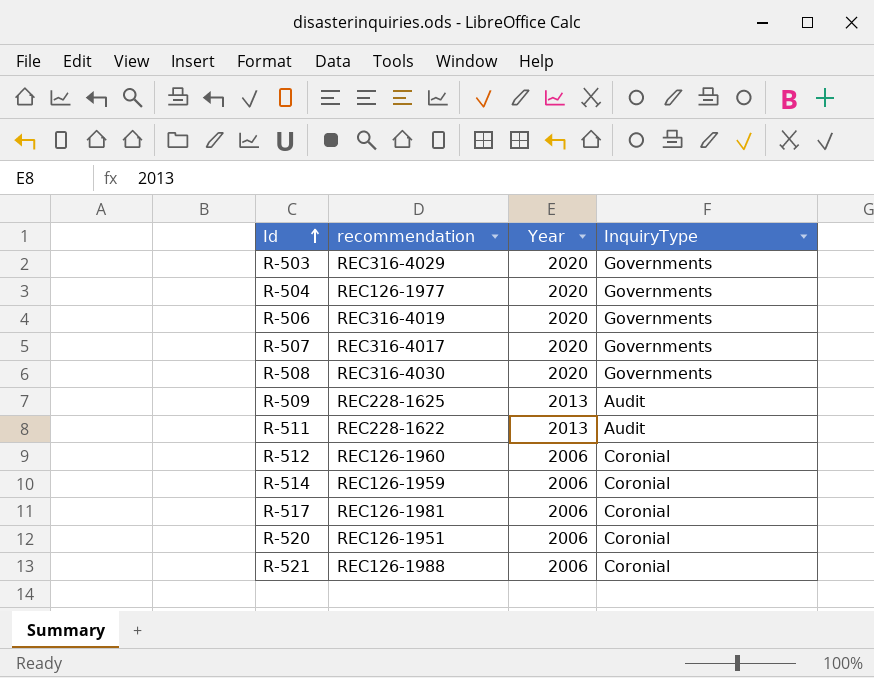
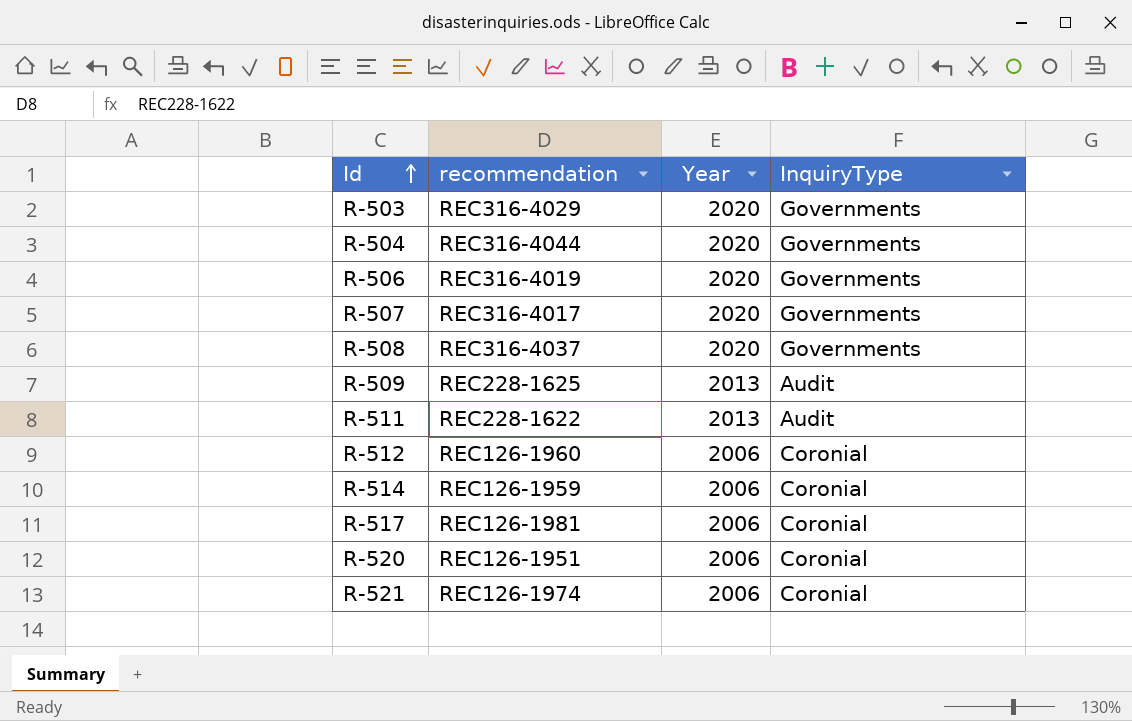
R-504 | recommendation: REC126-1977 -> REC316-4044
R-508 | recommendation: REC316-4030 -> REC316-4037
R-521 | recommendation: REC126-1988 -> REC126-1974

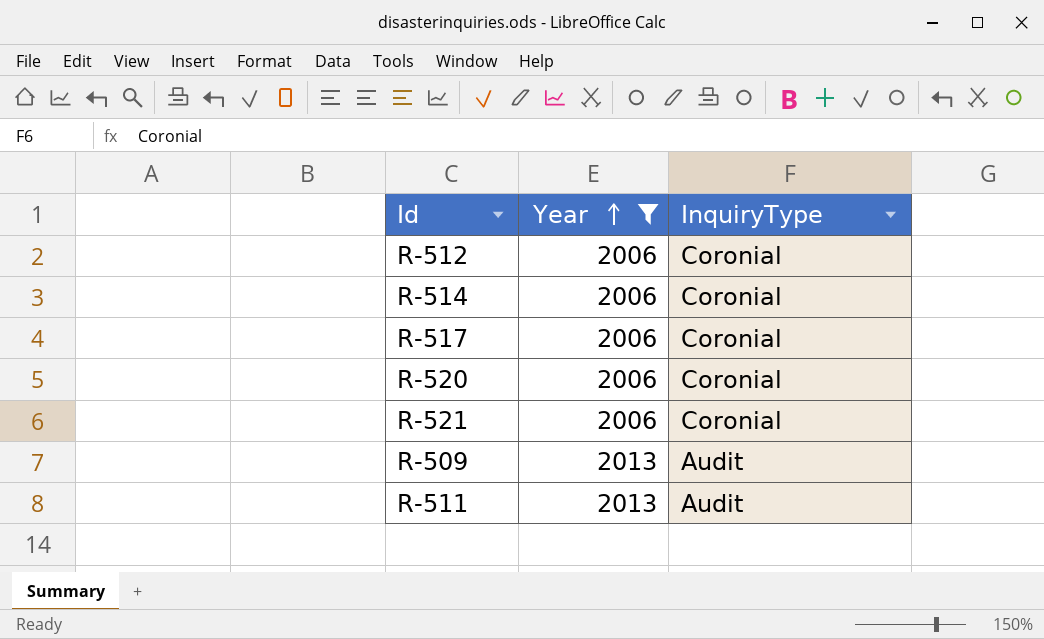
filter: none -> Year != 2020
row order: Id ascending -> Year ascending
column recommendation | position: 2 -> none

